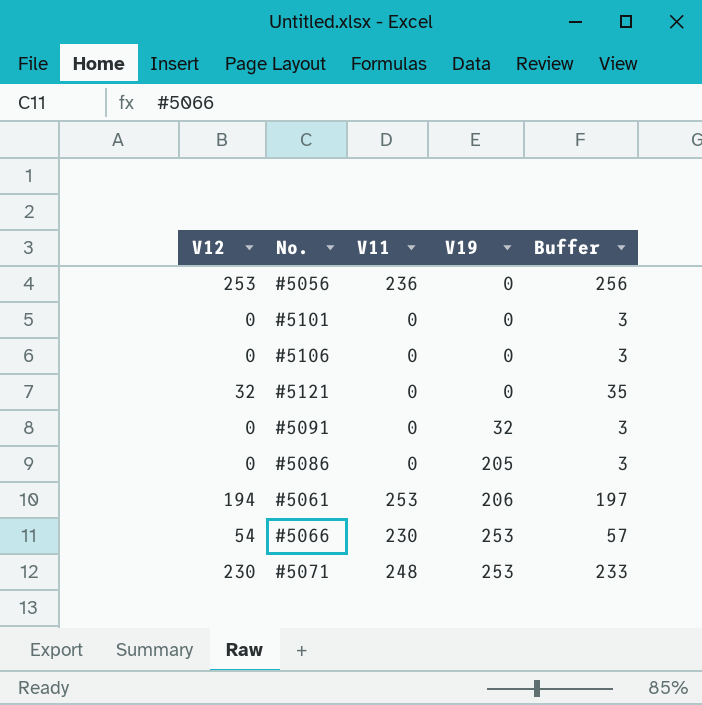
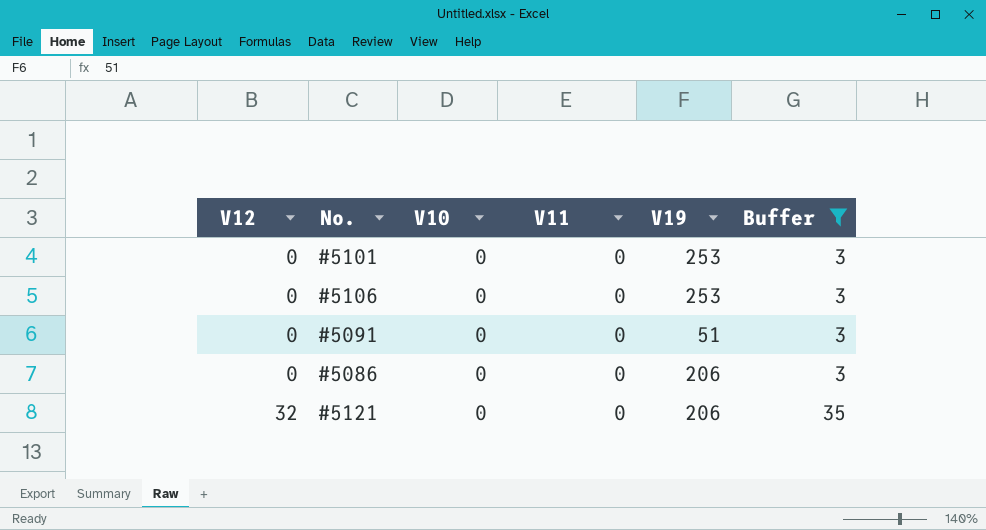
filter: none -> Buffer <= 35
row order: V19 ascending -> V12 ascending
column V10 | position: none -> 3
#5101 | V19: 0 -> 253
#5106 | V19: 0 -> 253
#5091 | V19: 32 -> 51
#5086 | V19: 205 -> 206
#5121 | V19: 0 -> 206

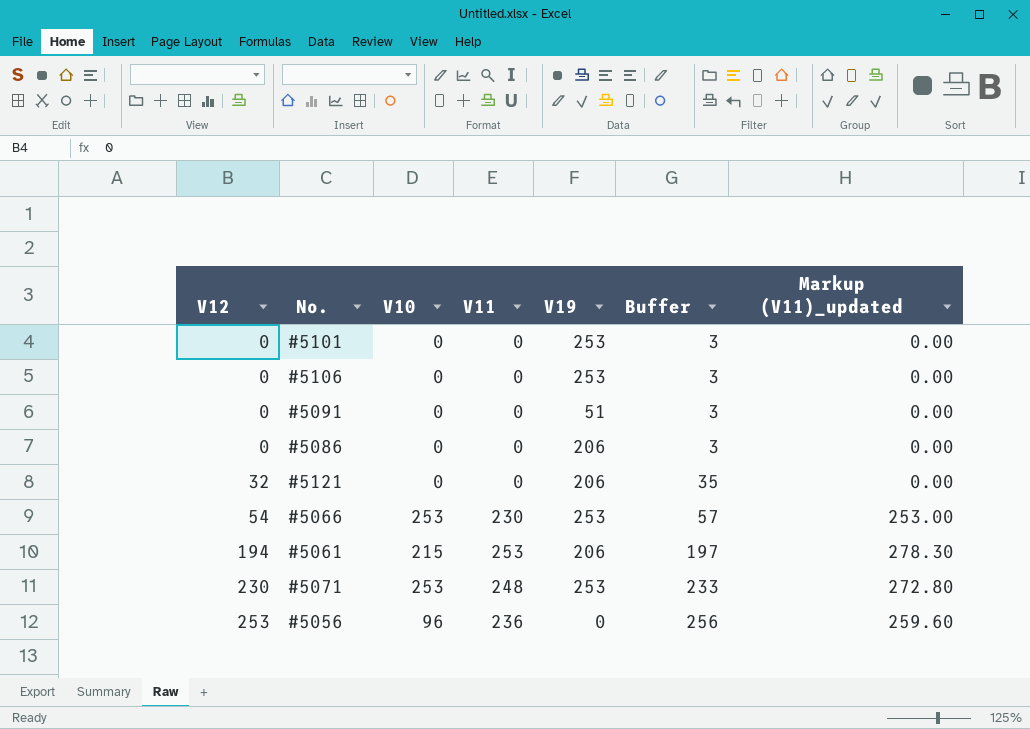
filter: Buffer <= 35 -> none
column Markup (V11)_updated | formula: none -> [V11] * 1.1

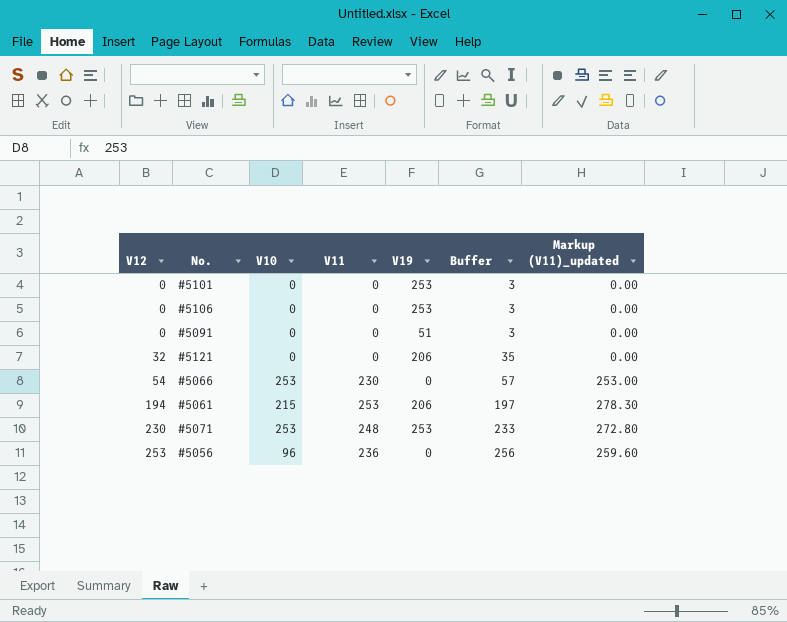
row #5086: 0 | 0 | 0 | 206 | 3 | 0.00 -> none
#5066 | V19: 253 -> 0

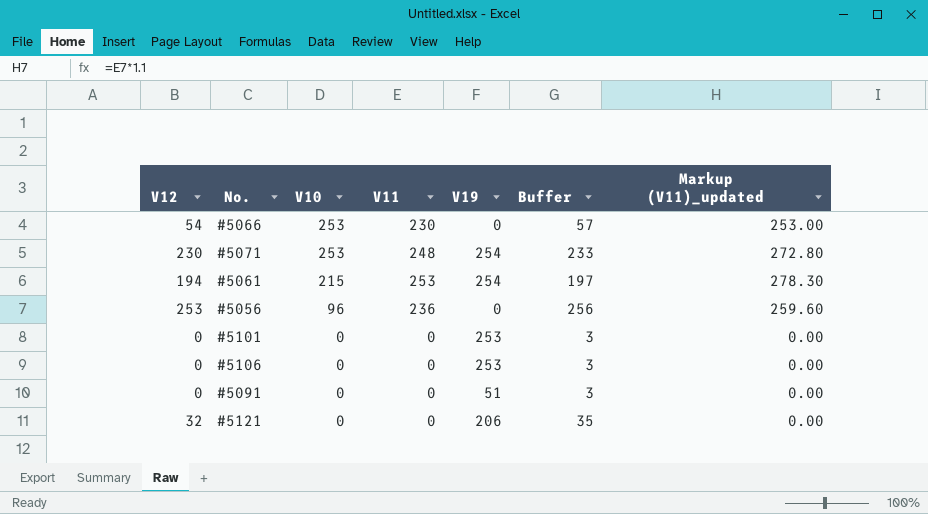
row order: V12 ascending -> V10 descending
#5071 | V19: 253 -> 254
#5061 | V19: 206 -> 254

